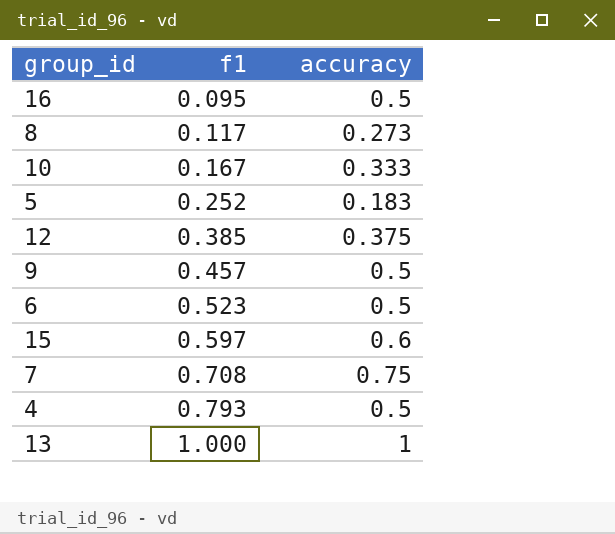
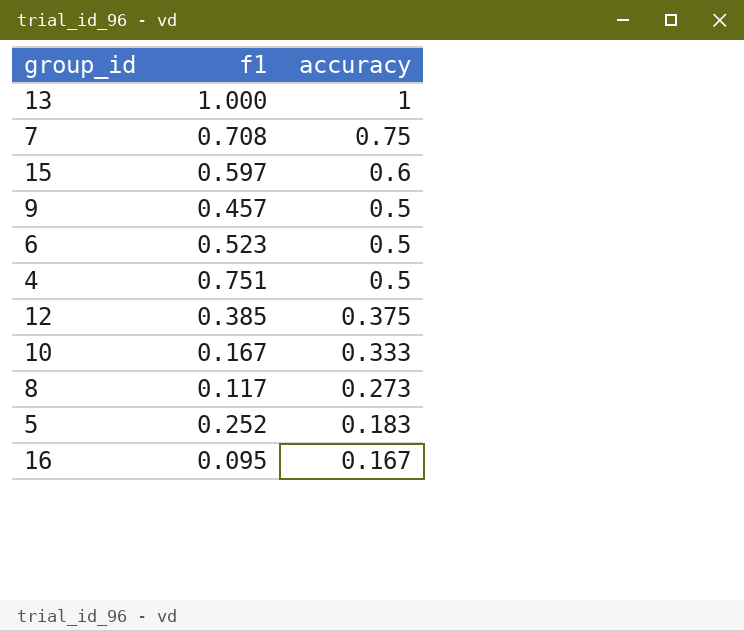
row order: f1 ascending -> accuracy descending
4 | f1: 0.793 -> 0.751
16 | accuracy: 0.5 -> 0.167

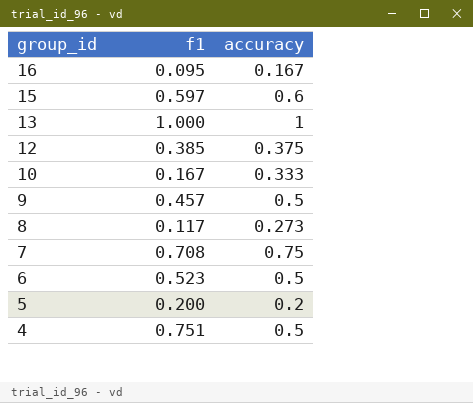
row order: accuracy descending -> group_id descending
5 | f1: 0.252 -> 0.200
5 | accuracy: 0.183 -> 0.2

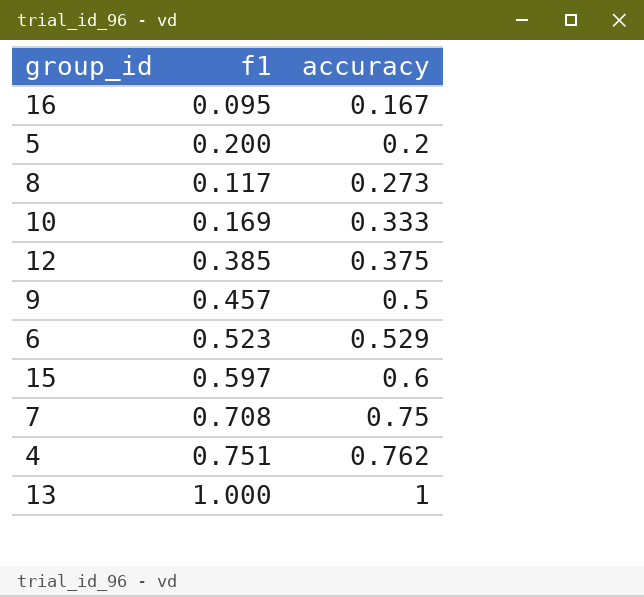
row order: group_id descending -> accuracy ascending
10 | f1: 0.167 -> 0.169
6 | accuracy: 0.5 -> 0.529
4 | accuracy: 0.5 -> 0.762

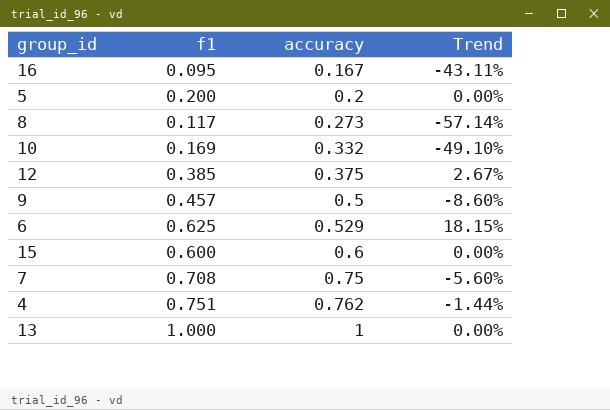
column Trend | formula: none -> ([f1] - [accuracy]) / [accuracy]
10 | accuracy: 0.333 -> 0.332
6 | f1: 0.523 -> 0.625
15 | f1: 0.597 -> 0.600

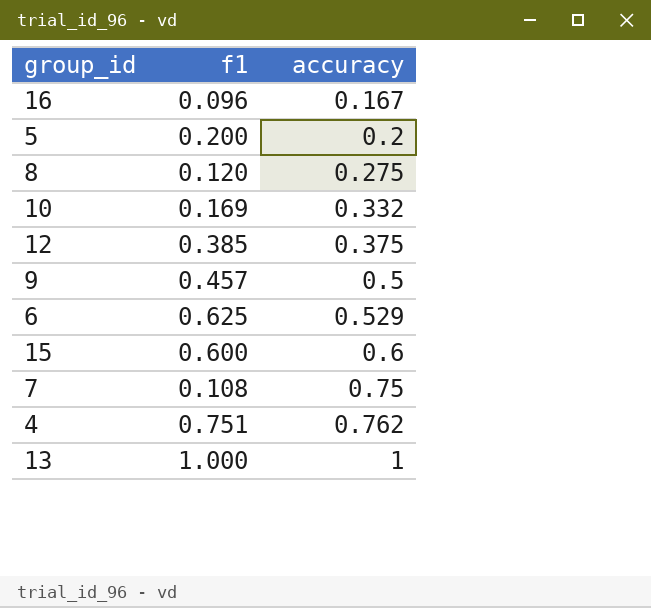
column Trend | formula: ([f1] - [accuracy]) / [accuracy] -> none
16 | f1: 0.095 -> 0.096
8 | f1: 0.117 -> 0.120
8 | accuracy: 0.273 -> 0.275
7 | f1: 0.708 -> 0.108

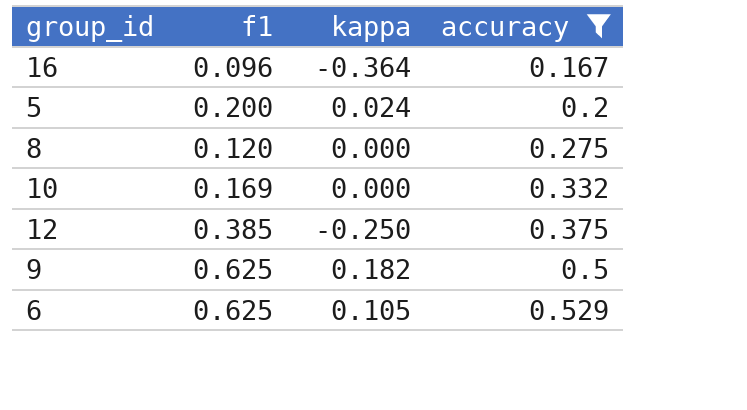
filter: none -> accuracy <= 0.529
column kappa | position: none -> 3
9 | f1: 0.457 -> 0.625

